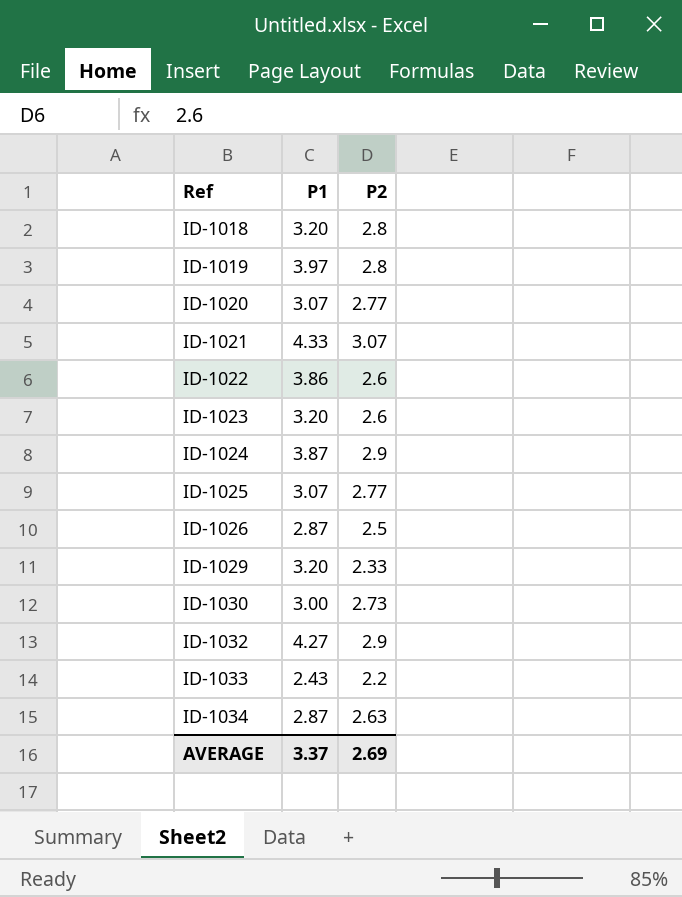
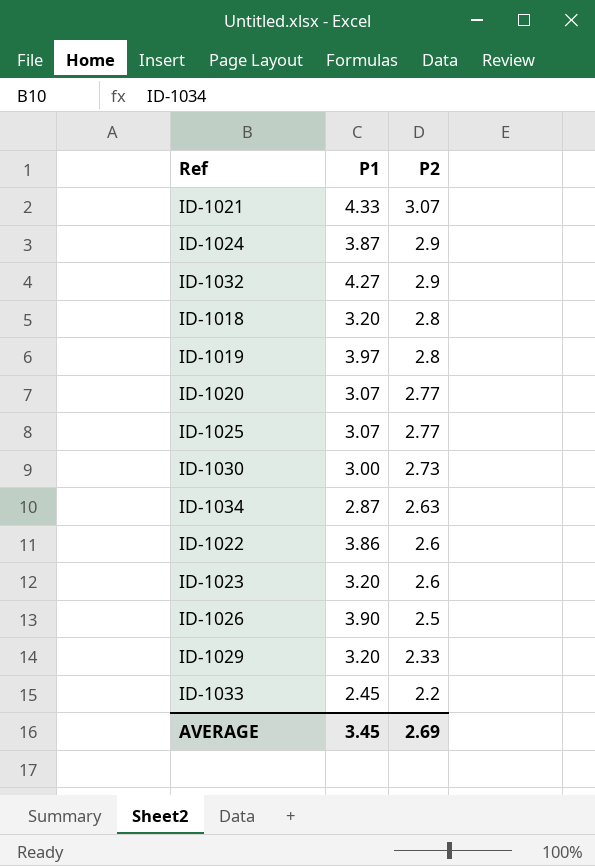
row order: Ref ascending -> P2 descending
ID-1026 | P1: 2.87 -> 3.90
ID-1033 | P1: 2.43 -> 2.45
AVERAGE | P1: 3.37 -> 3.45

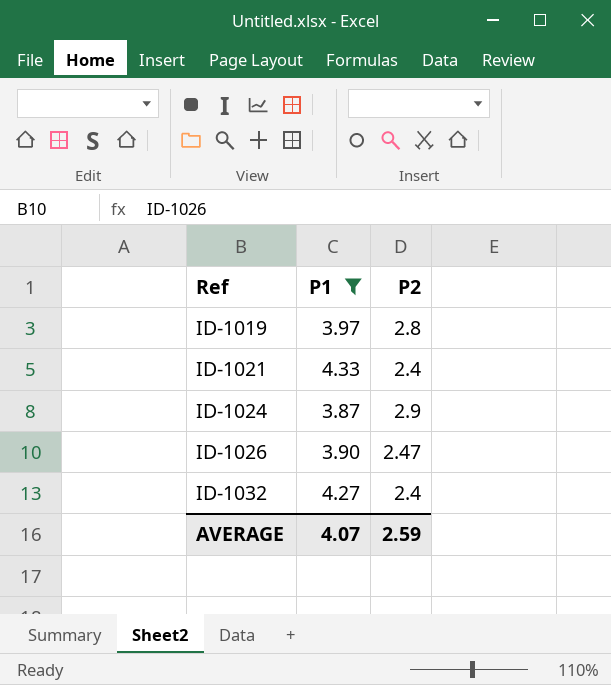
filter: none -> P1 >= 3.87
row order: P2 descending -> Ref ascending
ID-1021 | P2: 3.07 -> 2.4
ID-1026 | P2: 2.5 -> 2.47
ID-1032 | P2: 2.9 -> 2.4
AVERAGE | P1: 3.45 -> 4.07
AVERAGE | P2: 2.69 -> 2.59

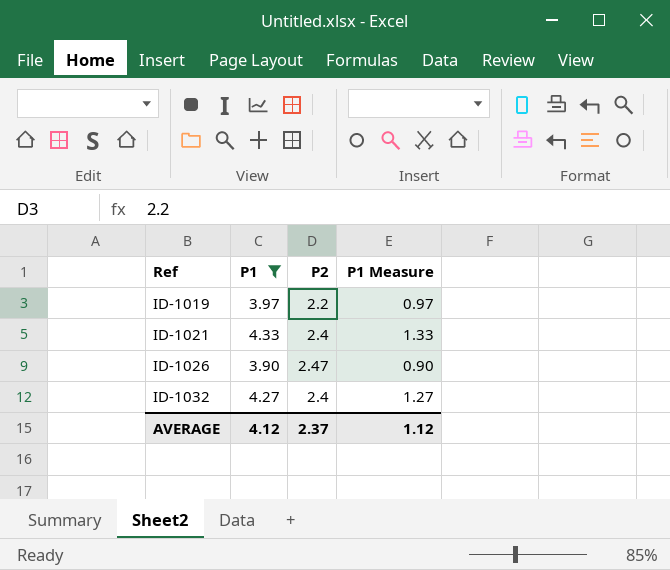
column P1 Measure | formula: none -> [P1] - 3
row ID-1024: 3.87 | 2.9 -> none
ID-1019 | P2: 2.8 -> 2.2
AVERAGE | P1: 4.07 -> 4.12
AVERAGE | P2: 2.59 -> 2.37

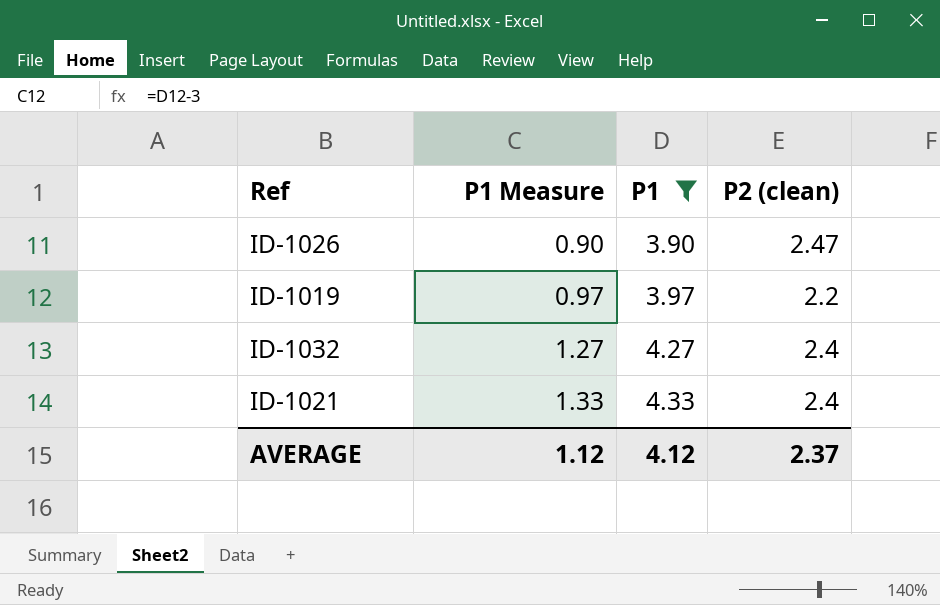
row order: Ref ascending -> P1 Measure ascending
column P1 Measure | position: 4 -> 2
column name: P2 -> P2 (clean)

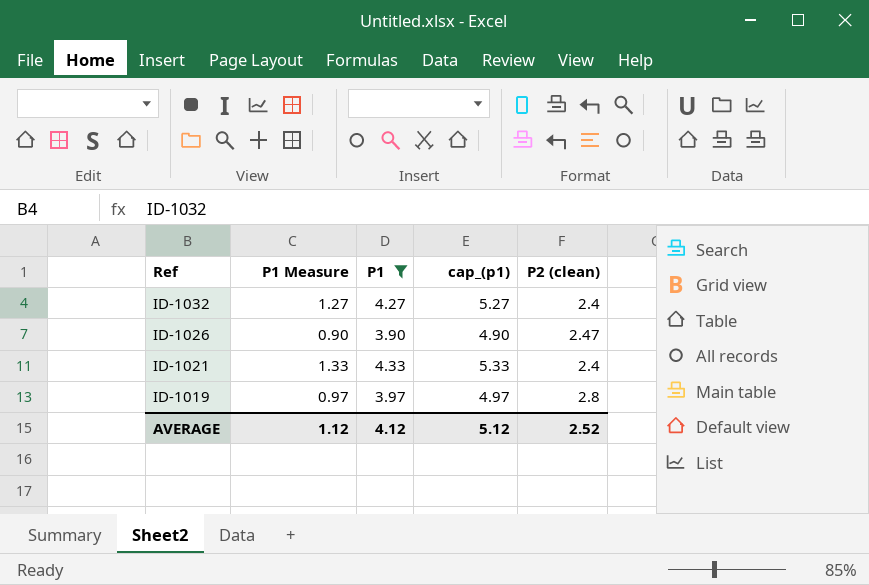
row order: P1 Measure ascending -> Ref descending
column cap_(p1) | formula: none -> [P1] + 1
ID-1019 | P2 (clean): 2.2 -> 2.8
AVERAGE | P2 (clean): 2.37 -> 2.52

